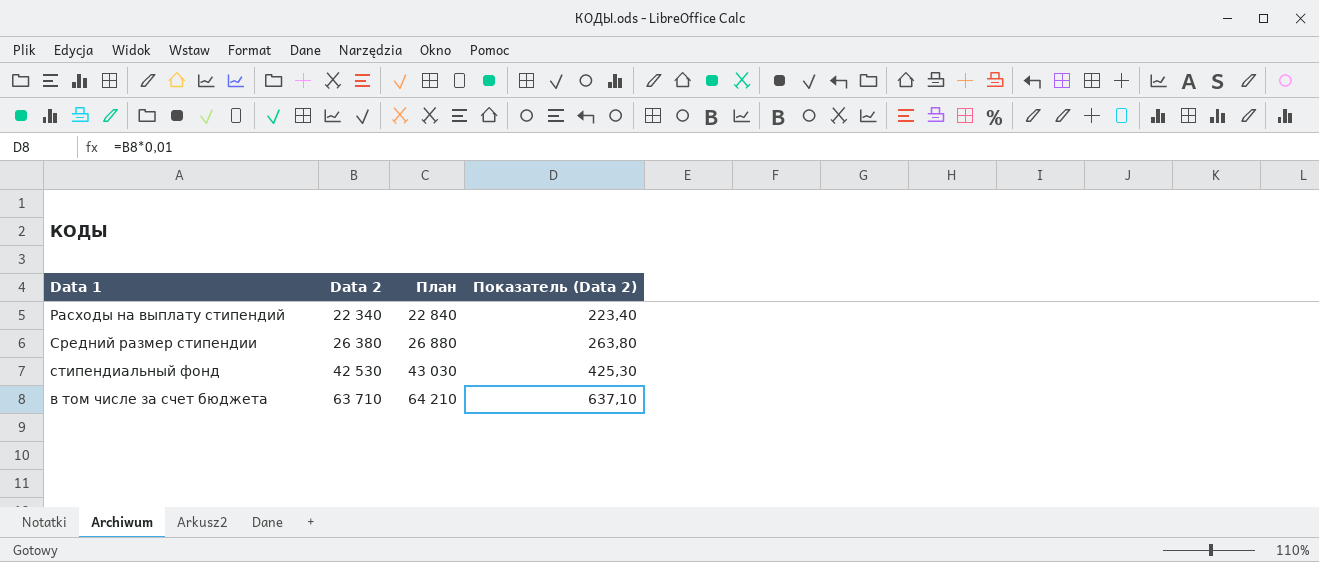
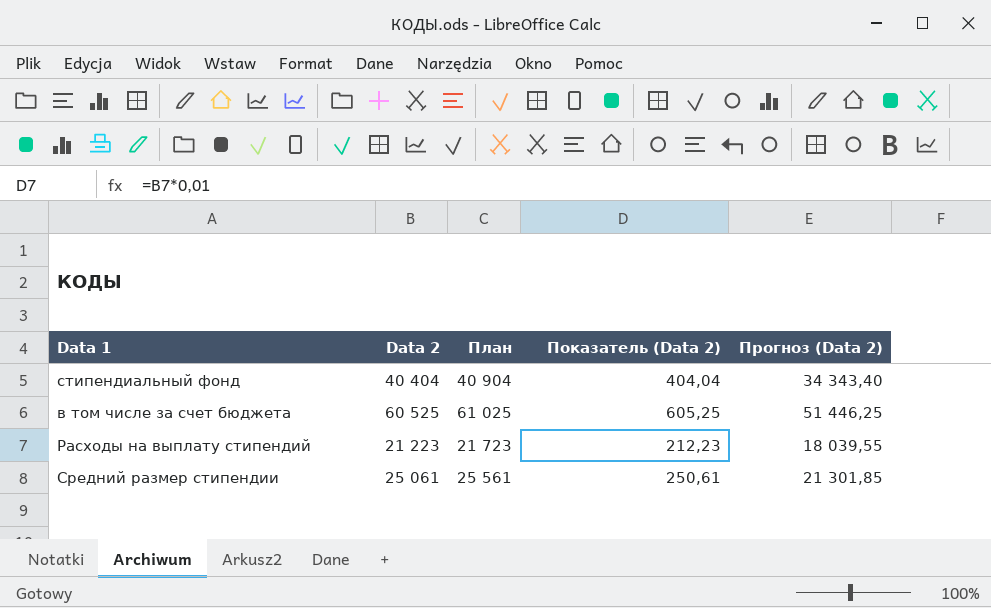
row order: Data 2 ascending -> Data 1 ascending
column Прогноз (Data 2) | formula: none -> [Data 2] * 0,85
cтипендиальный фонд | Data 2: 42 530 -> 40 404
cтипендиальный фонд | План: 43 030 -> 40 904
cтипендиальный фонд | Показатель (Data 2): 425,30 -> 404,04
в том числе за счет бюджета | Data 2: 63 710 -> 60 525
в том числе за счет бюджета | План: 64 210 -> 61 025
в том числе за счет бюджета | Показатель (Data 2): 637,10 -> 605,25
Расходы на выплату стипендий | Data 2: 22 340 -> 21 223
Расходы на выплату стипендий | План: 22 840 -> 21 723
Расходы на выплату стипендий | Показатель (Data 2): 223,40 -> 212,23
Средний размер стипендии | Data 2: 26 380 -> 25 061
Средний размер стипендии | План: 26 880 -> 25 561
Средний размер стипендии | Показатель (Data 2): 263,80 -> 250,61

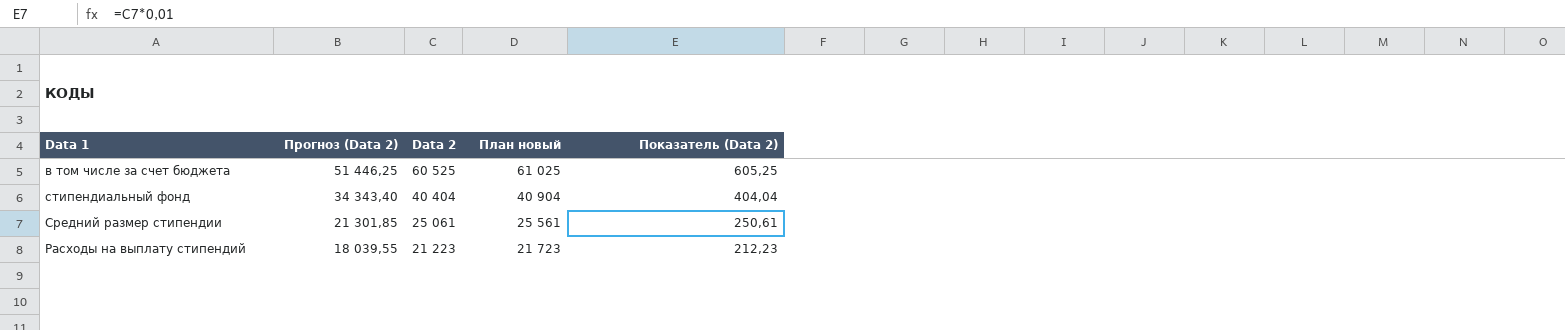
row order: Data 1 ascending -> Прогноз (Data 2) descending
column Прогноз (Data 2) | position: 5 -> 2
column name: План -> План новый

